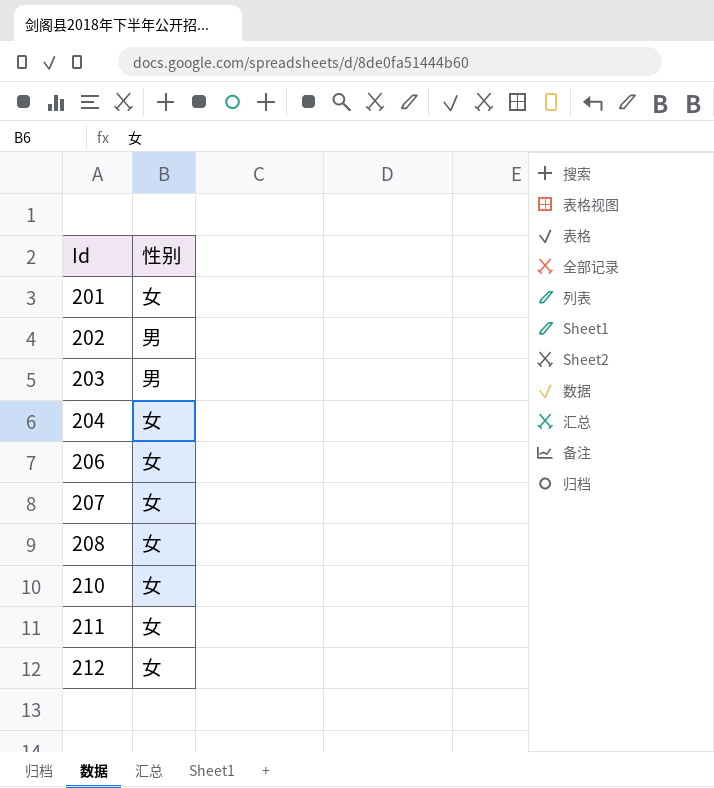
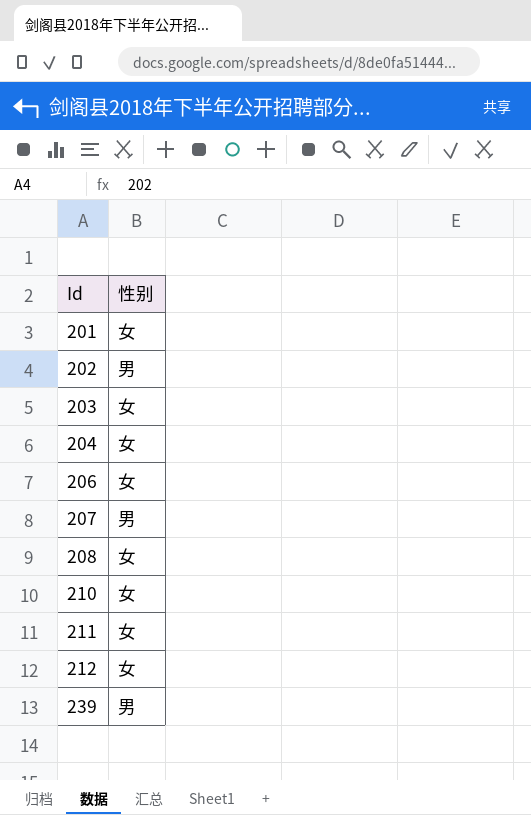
203 | 性别: 男 -> 女
207 | 性别: 女 -> 男
row 239: none -> 男

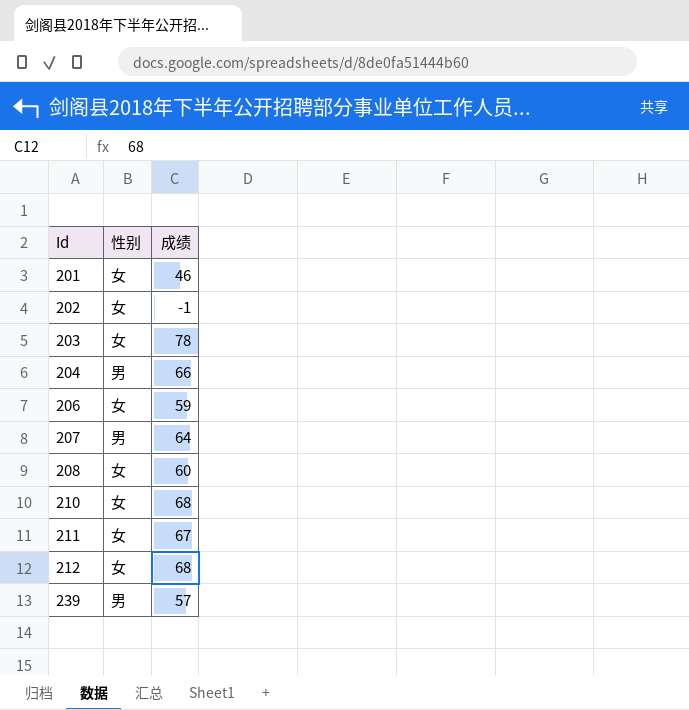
column 成绩 | position: none -> 3
202 | 性别: 男 -> 女
204 | 性别: 女 -> 男

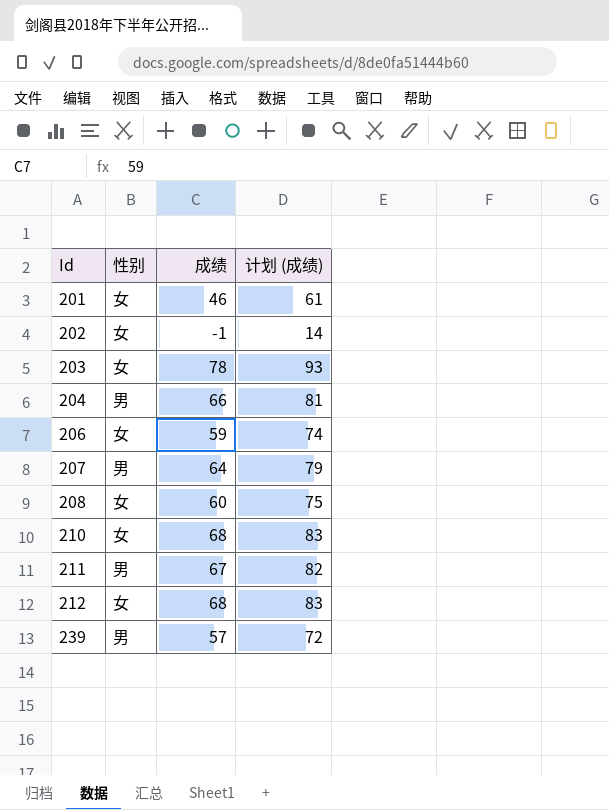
column 计划 (成绩) | formula: none -> [成绩] + 15
211 | 性别: 女 -> 男

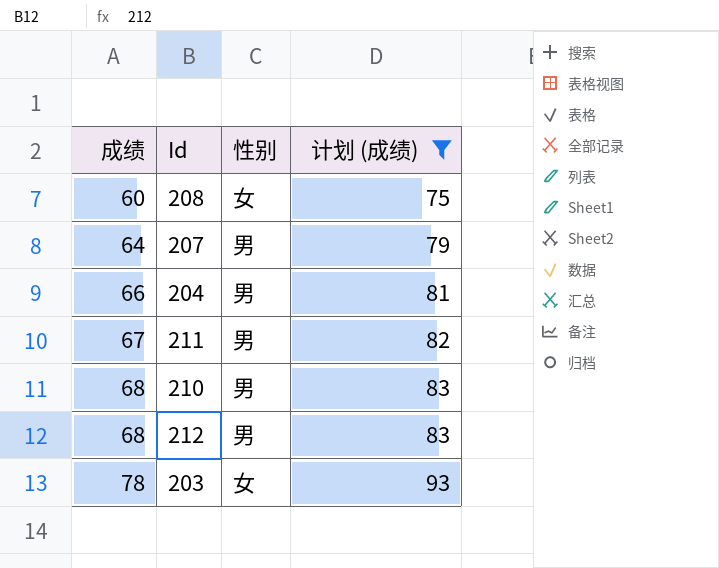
filter: none -> 计划 (成绩) >= 75
row order: Id ascending -> 成绩 ascending
column 成绩 | position: 3 -> 1
210 | 性别: 女 -> 男
212 | 性别: 女 -> 男

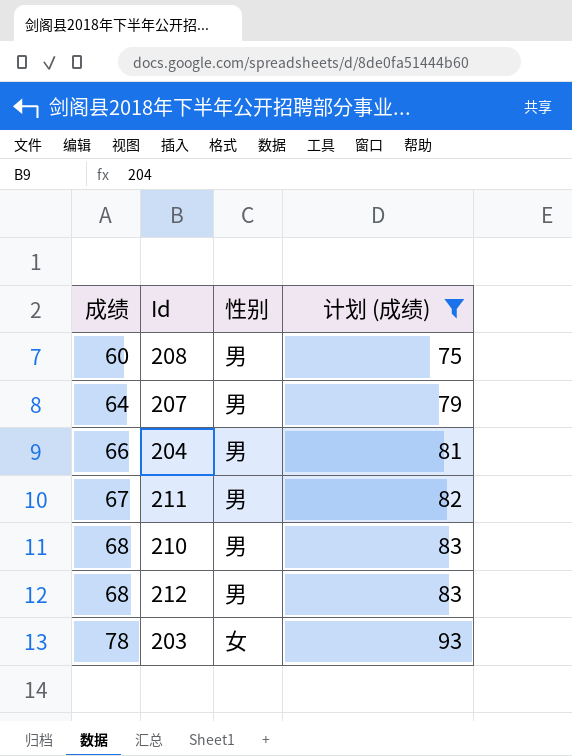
208 | 性别: 女 -> 男

